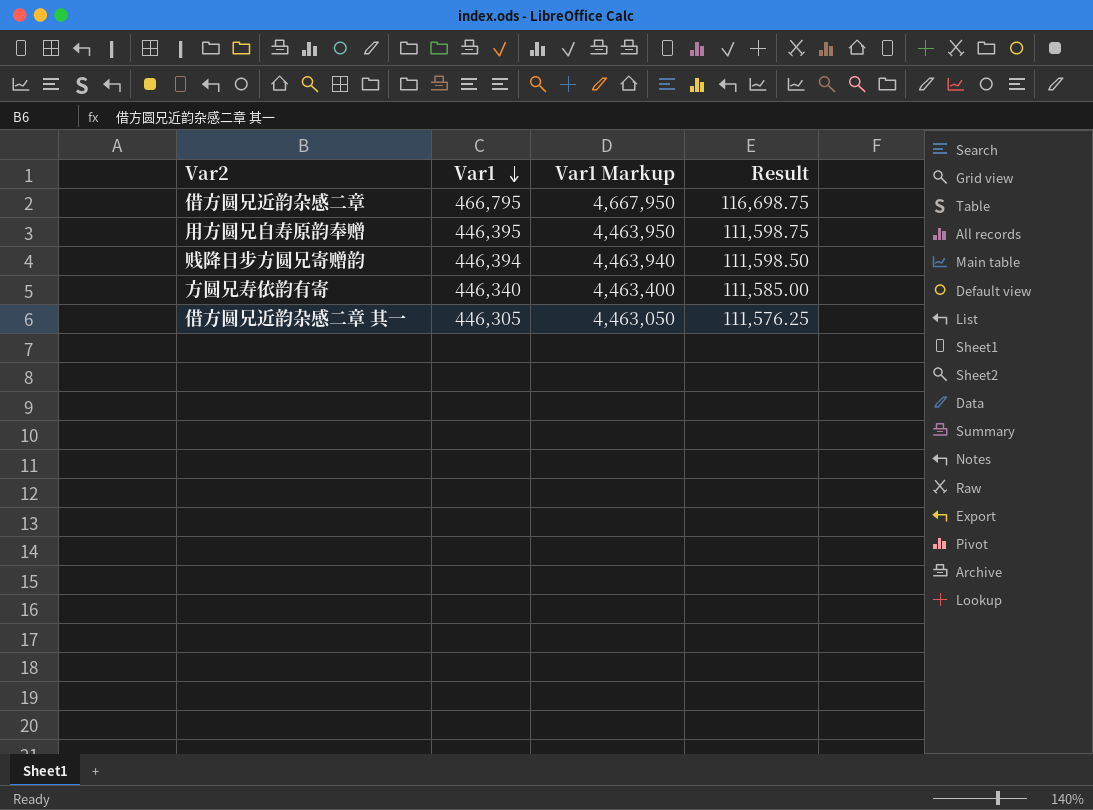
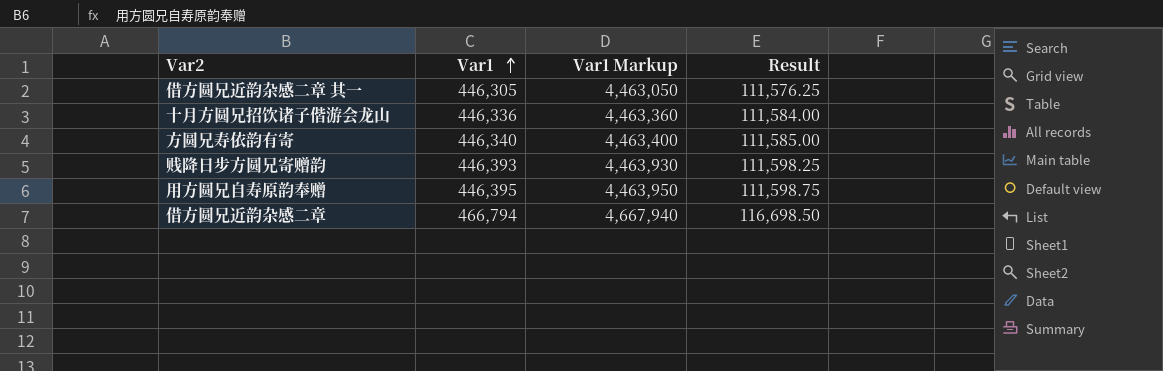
row order: Var1 descending -> Var1 ascending
row 十月方圆兄招饮诸子偕游会龙山: none -> 446,336 | 4,463,360 | 111,584.00
贱降日步方圆兄寄赠韵 | Var1: 446,394 -> 446,393
贱降日步方圆兄寄赠韵 | Var1 Markup: 4,463,940 -> 4,463,930
贱降日步方圆兄寄赠韵 | Result: 111,598.50 -> 111,598.25
借方圆兄近韵杂感二章 | Var1: 466,795 -> 466,794
借方圆兄近韵杂感二章 | Var1 Markup: 4,667,950 -> 4,667,940
借方圆兄近韵杂感二章 | Result: 116,698.75 -> 116,698.50

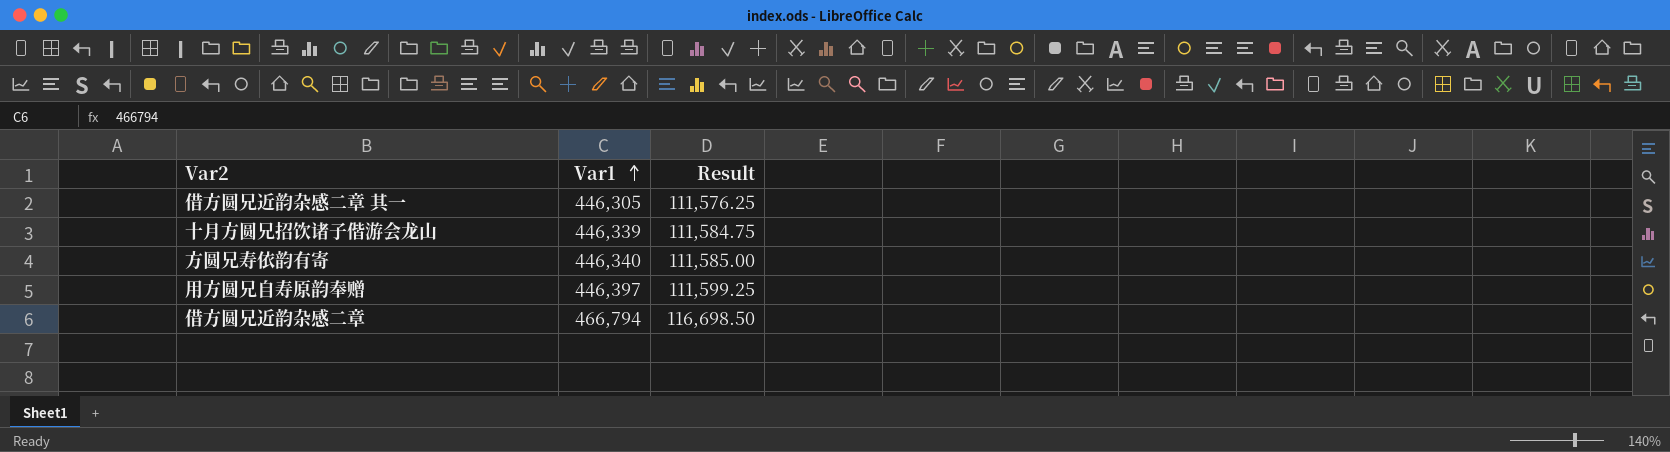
column Var1 Markup | formula: [Var1] * 10 -> none
row 贱降日步方圆兄寄赠韵: 446,393 | 4,463,930 | 111,598.25 -> none
十月方圆兄招饮诸子偕游会龙山 | Var1: 446,336 -> 446,339
十月方圆兄招饮诸子偕游会龙山 | Result: 111,584.00 -> 111,584.75
用方圆兄自寿原韵奉赠 | Var1: 446,395 -> 446,397
用方圆兄自寿原韵奉赠 | Result: 111,598.75 -> 111,599.25

